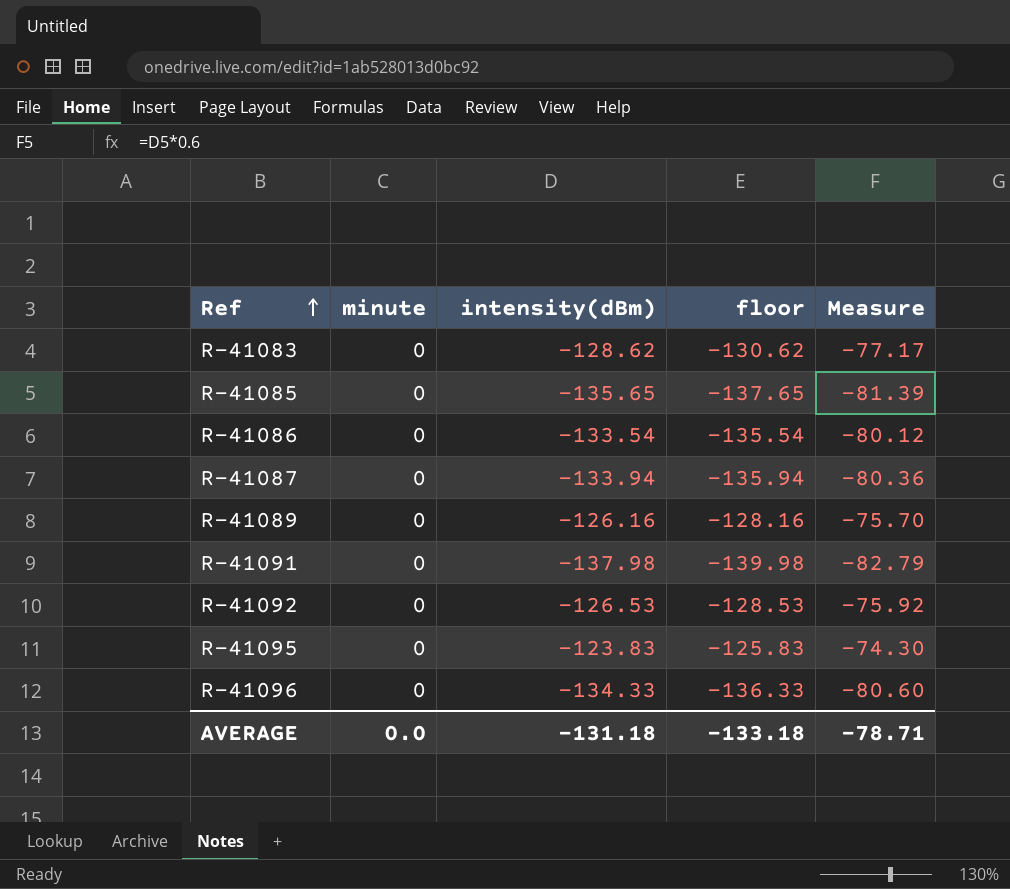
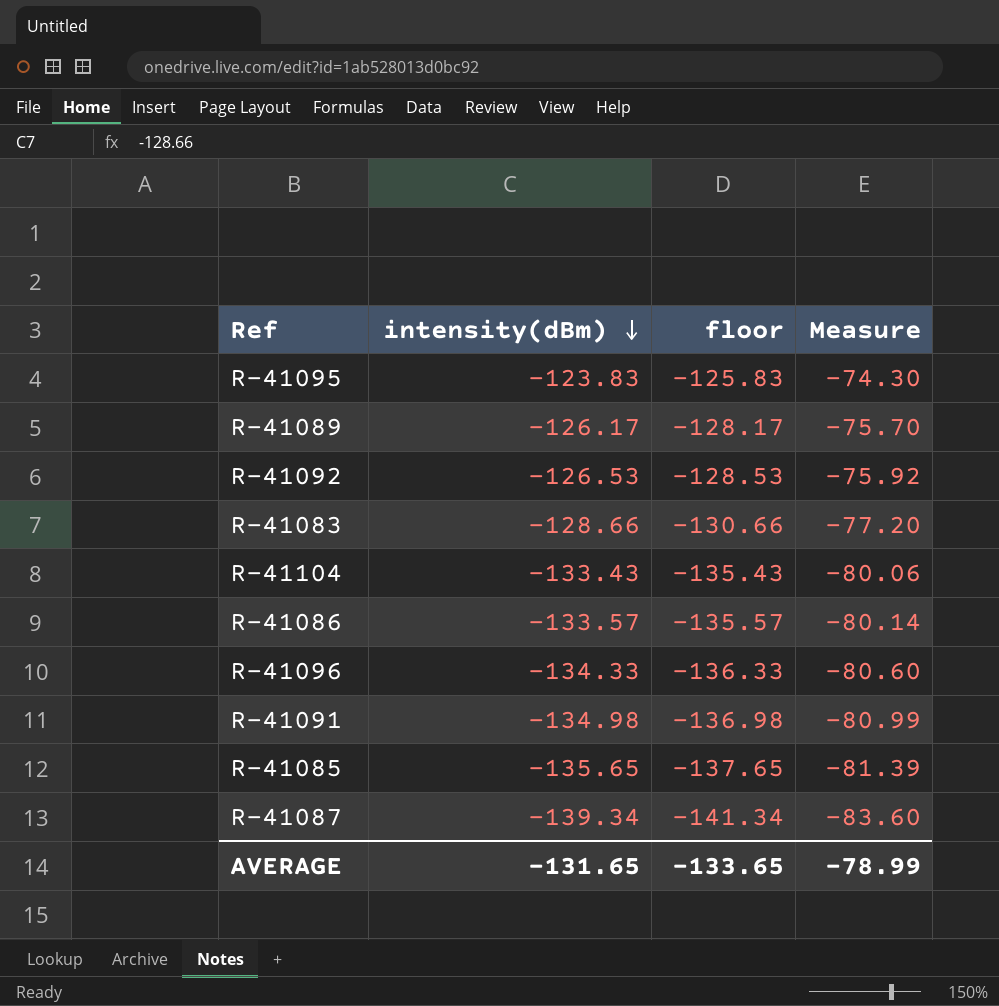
row order: Ref ascending -> intensity(dBm) descending
column minute | position: 2 -> none
R-41089 | intensity(dBm): -126.16 -> -126.17
R-41089 | floor: -128.16 -> -128.17
R-41083 | intensity(dBm): -128.62 -> -128.66
R-41083 | floor: -130.62 -> -130.66
R-41083 | Measure: -77.17 -> -77.20
row R-41104: none -> -133.43 | -135.43 | -80.06
R-41086 | intensity(dBm): -133.54 -> -133.57
R-41086 | floor: -135.54 -> -135.57
R-41086 | Measure: -80.12 -> -80.14
R-41091 | intensity(dBm): -137.98 -> -134.98
R-41091 | floor: -139.98 -> -136.98
R-41091 | Measure: -82.79 -> -80.99
R-41087 | intensity(dBm): -133.94 -> -139.34
R-41087 | floor: -135.94 -> -141.34
R-41087 | Measure: -80.36 -> -83.60
AVERAGE | intensity(dBm): -131.18 -> -131.65
AVERAGE | floor: -133.18 -> -133.65
AVERAGE | Measure: -78.71 -> -78.99

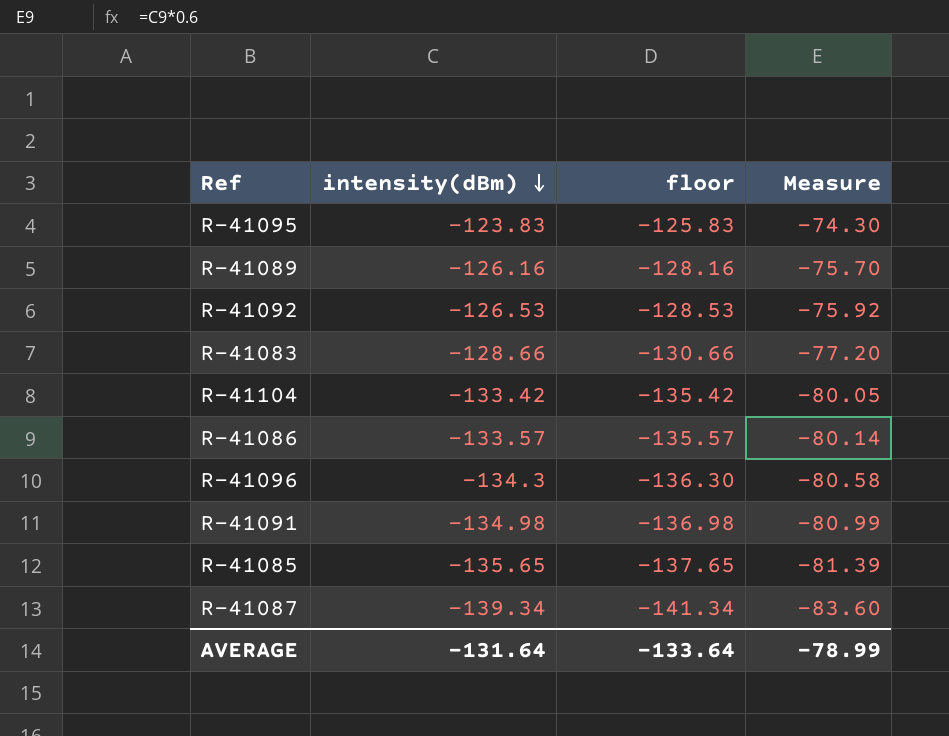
R-41089 | intensity(dBm): -126.17 -> -126.16
R-41089 | floor: -128.17 -> -128.16
R-41104 | intensity(dBm): -133.43 -> -133.42
R-41104 | floor: -135.43 -> -135.42
R-41104 | Measure: -80.06 -> -80.05
R-41096 | intensity(dBm): -134.33 -> -134.3
R-41096 | floor: -136.33 -> -136.30
R-41096 | Measure: -80.60 -> -80.58
AVERAGE | intensity(dBm): -131.65 -> -131.64
AVERAGE | floor: -133.65 -> -133.64

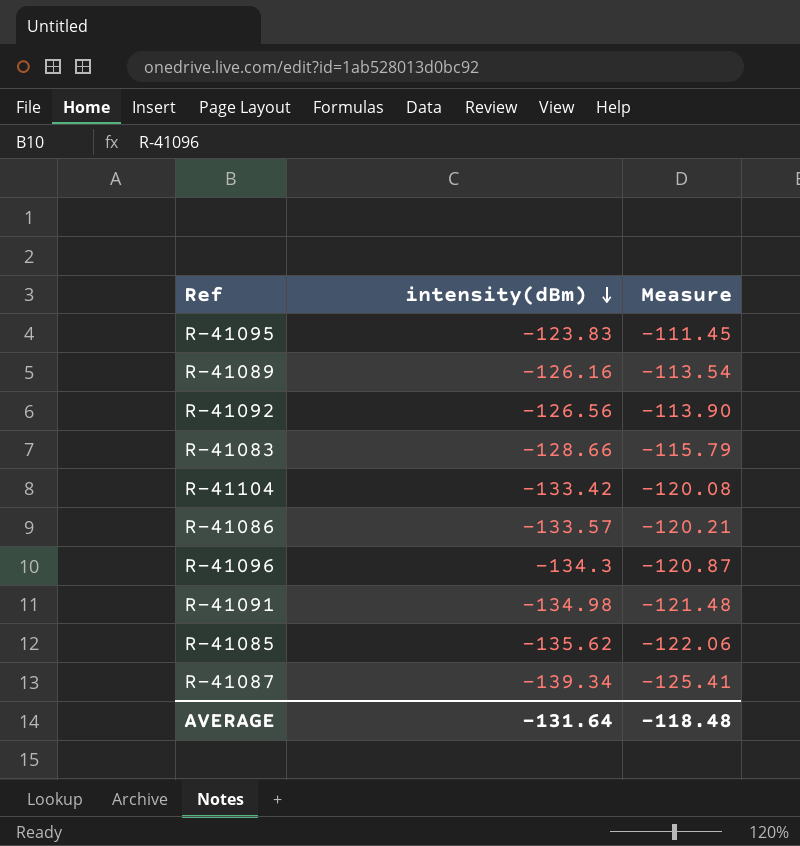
column floor | formula: [intensity(dBm)] - 2 -> none
column Measure | formula: [intensity(dBm)] * 0.6 -> [intensity(dBm)] * 0.9
R-41092 | intensity(dBm): -126.53 -> -126.56
R-41085 | intensity(dBm): -135.65 -> -135.62
AVERAGE | Measure: -78.99 -> -118.48

